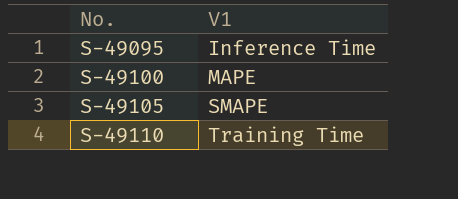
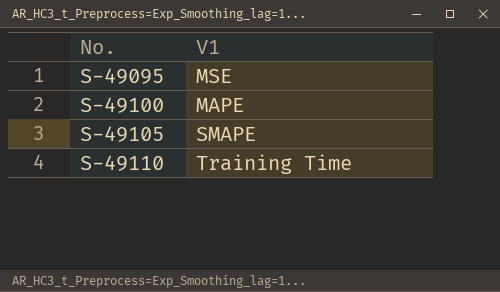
S-49095 | V1: Inference Time -> MSE

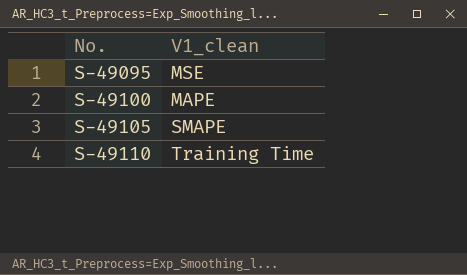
column name: V1 -> V1_clean

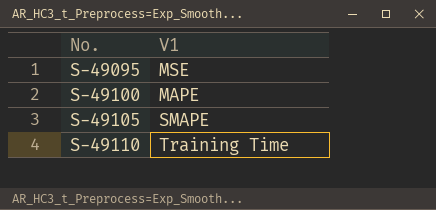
column name: V1_clean -> V1

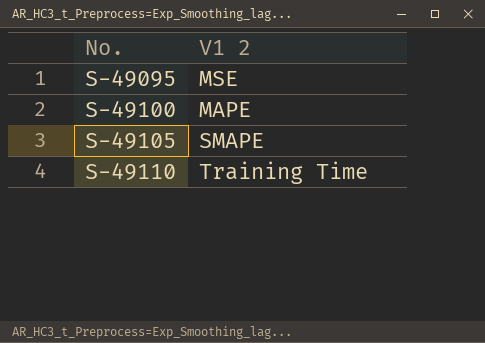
column name: V1 -> V1 2

